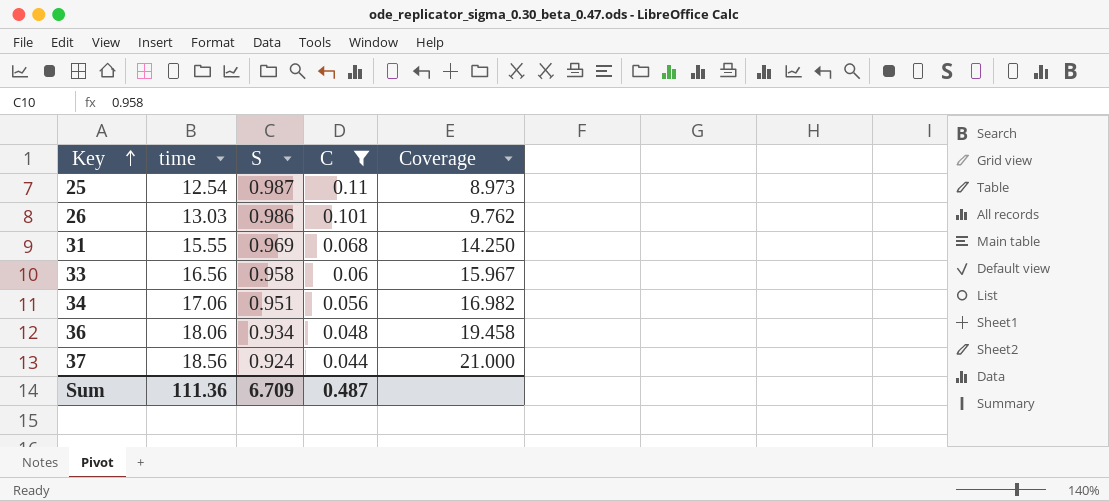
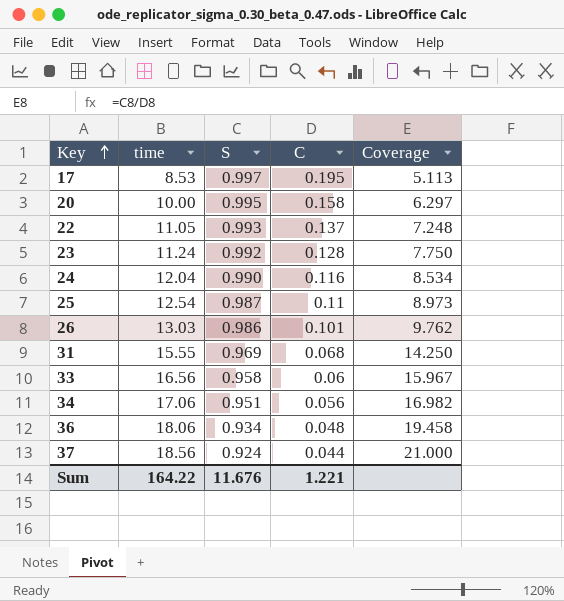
filter: C <= 0.11 -> none
Sum | time: 111.36 -> 164.22
Sum | S: 6.709 -> 11.676
Sum | C: 0.487 -> 1.221

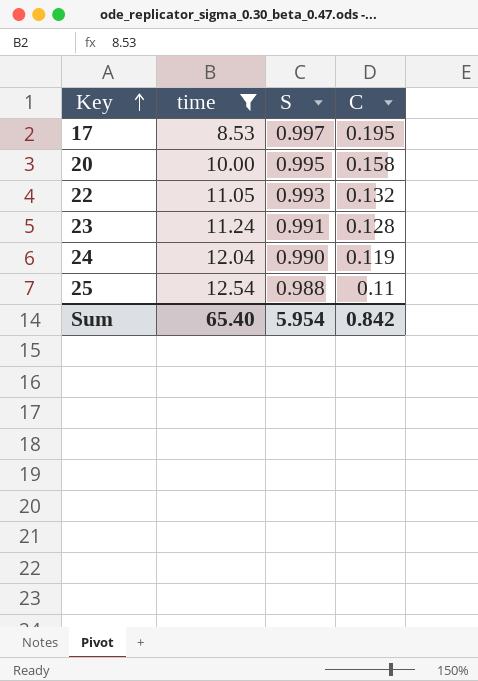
filter: none -> time <= 12.54
column Coverage | formula: [S] / [C] -> none
22 | C: 0.137 -> 0.132
23 | S: 0.992 -> 0.991
24 | C: 0.116 -> 0.119
25 | S: 0.987 -> 0.988
Sum | time: 164.22 -> 65.40
Sum | S: 11.676 -> 5.954
Sum | C: 1.221 -> 0.842

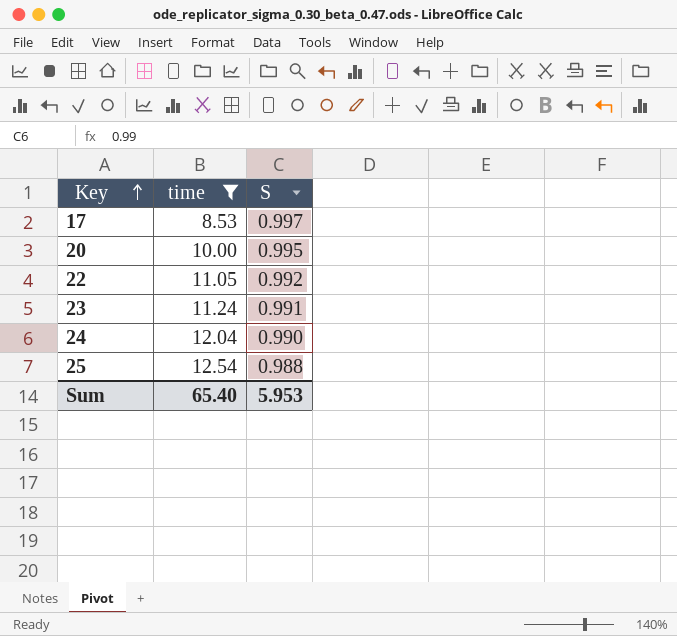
column C | position: 4 -> none
22 | S: 0.993 -> 0.992
Sum | S: 5.954 -> 5.953

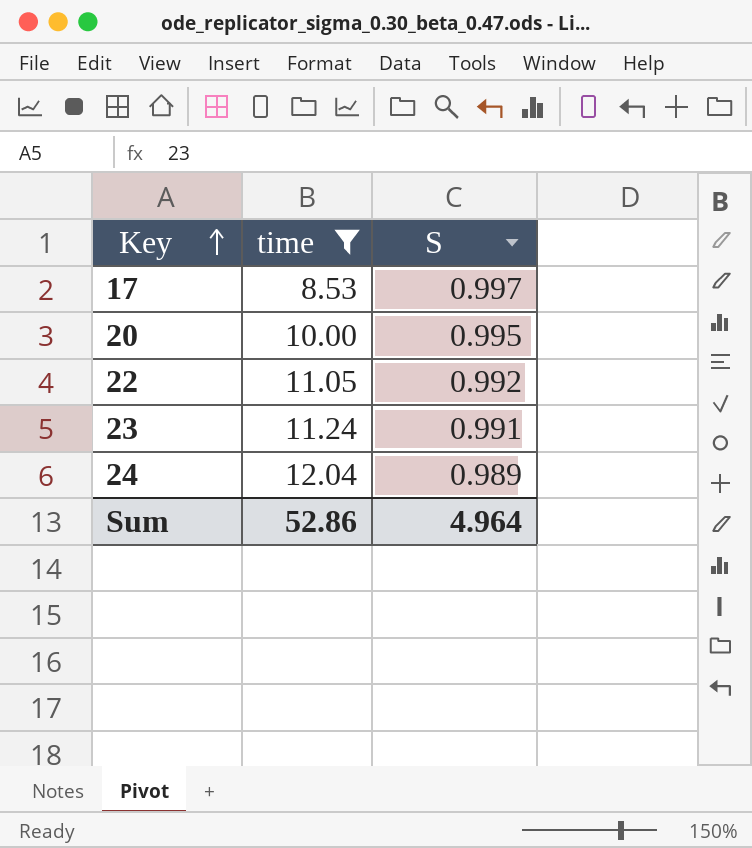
row 25: 12.54 | 0.988 -> none
24 | S: 0.990 -> 0.989
Sum | time: 65.40 -> 52.86
Sum | S: 5.953 -> 4.964

